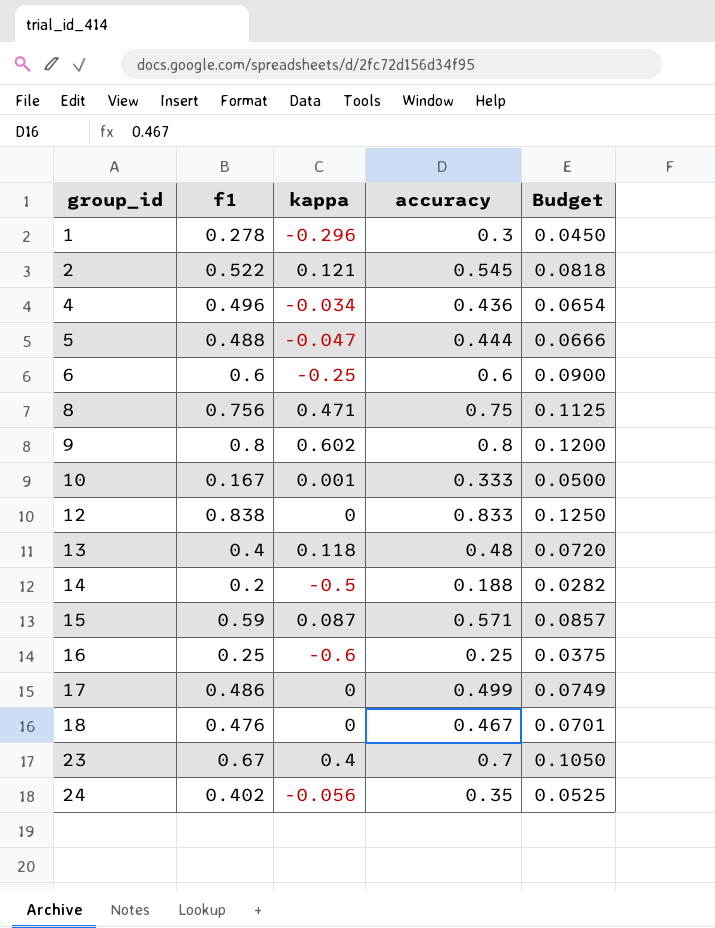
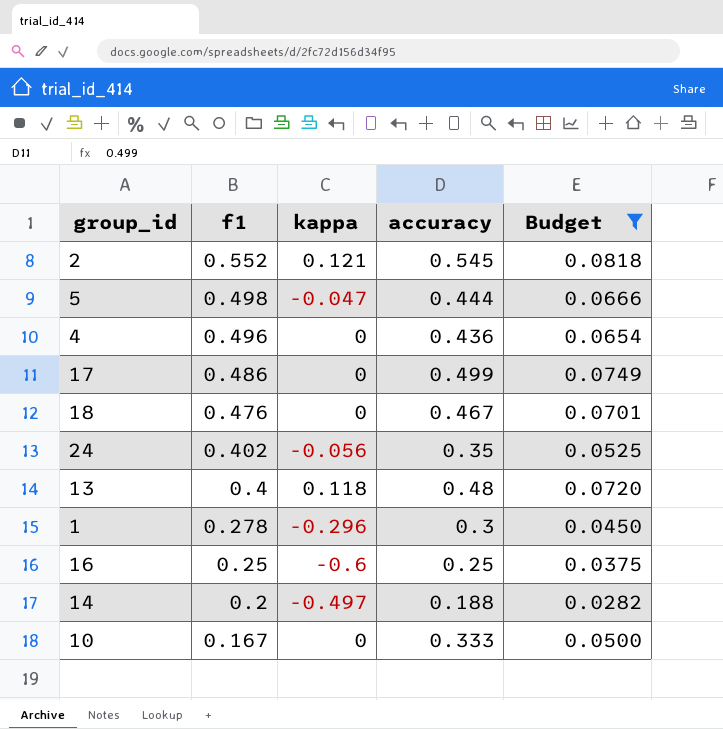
filter: none -> Budget <= 0.0818
row order: group_id ascending -> f1 descending
2 | f1: 0.522 -> 0.552
5 | f1: 0.488 -> 0.498
4 | kappa: -0.034 -> 0
14 | kappa: -0.5 -> -0.497
10 | kappa: 0.001 -> 0

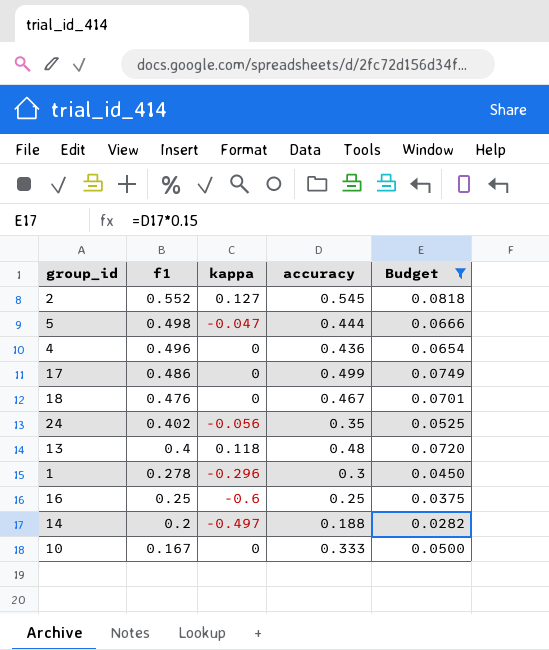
2 | kappa: 0.121 -> 0.127

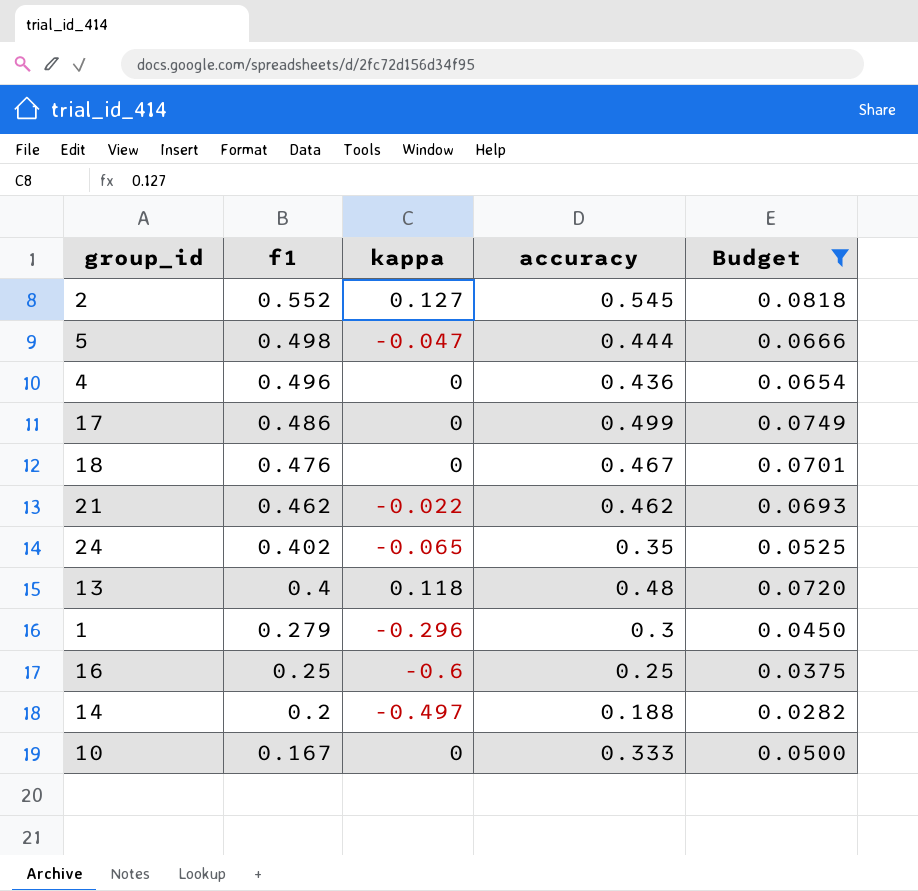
row 21: none -> 0.462 | -0.022 | 0.462 | 0.0693
24 | kappa: -0.056 -> -0.065
1 | f1: 0.278 -> 0.279

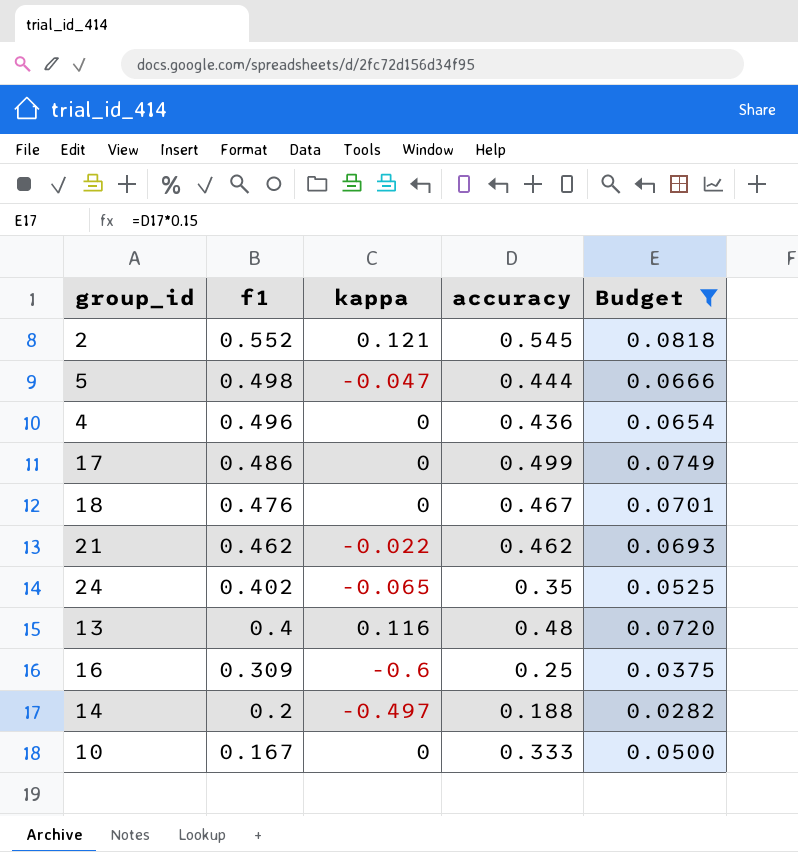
row 1: 0.279 | -0.296 | 0.3 | 0.0450 -> none
2 | kappa: 0.127 -> 0.121
13 | kappa: 0.118 -> 0.116
16 | f1: 0.25 -> 0.309

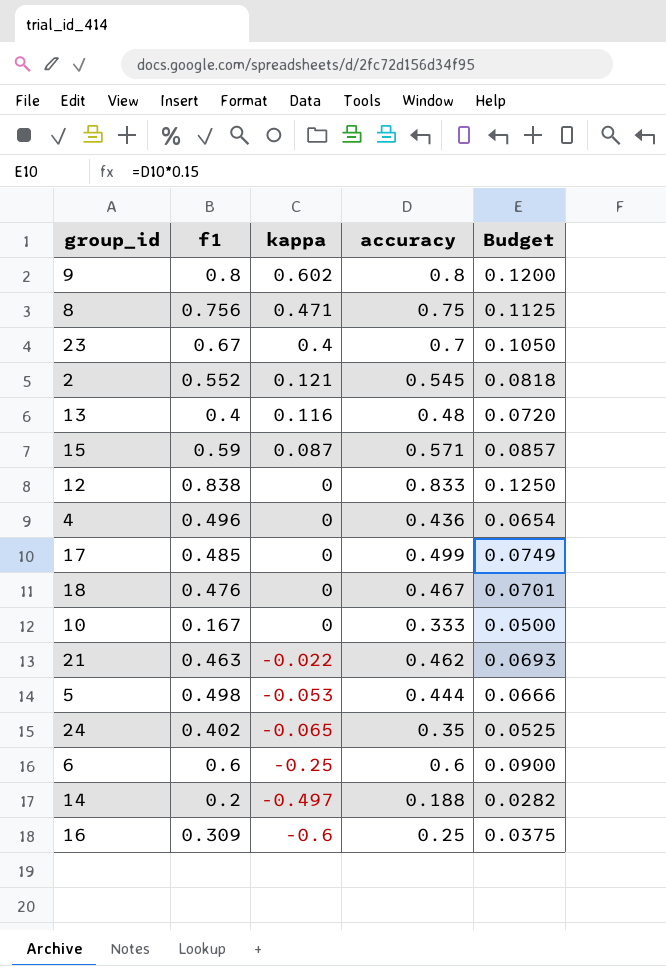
filter: Budget <= 0.0818 -> none
row order: f1 descending -> kappa descending
17 | f1: 0.486 -> 0.485
21 | f1: 0.462 -> 0.463
5 | kappa: -0.047 -> -0.053

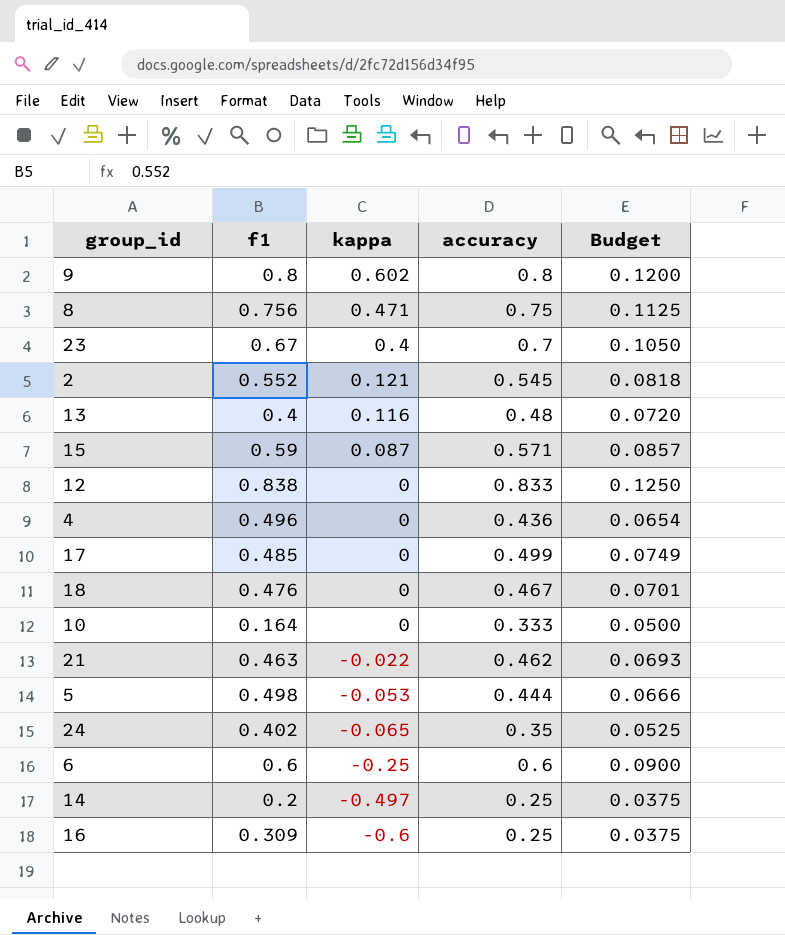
10 | f1: 0.167 -> 0.164
14 | accuracy: 0.188 -> 0.25
14 | Budget: 0.0282 -> 0.0375

